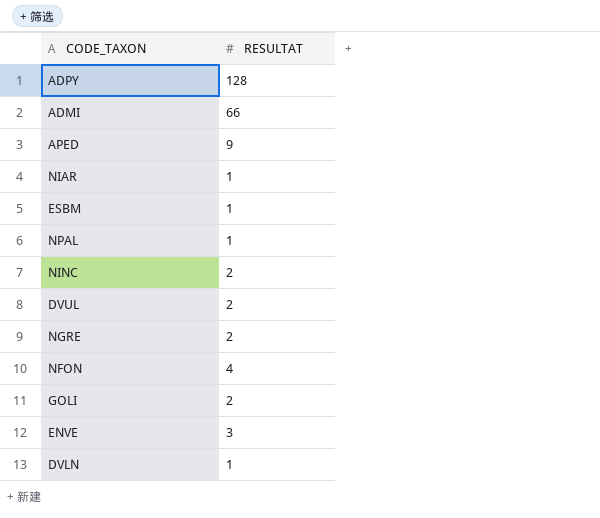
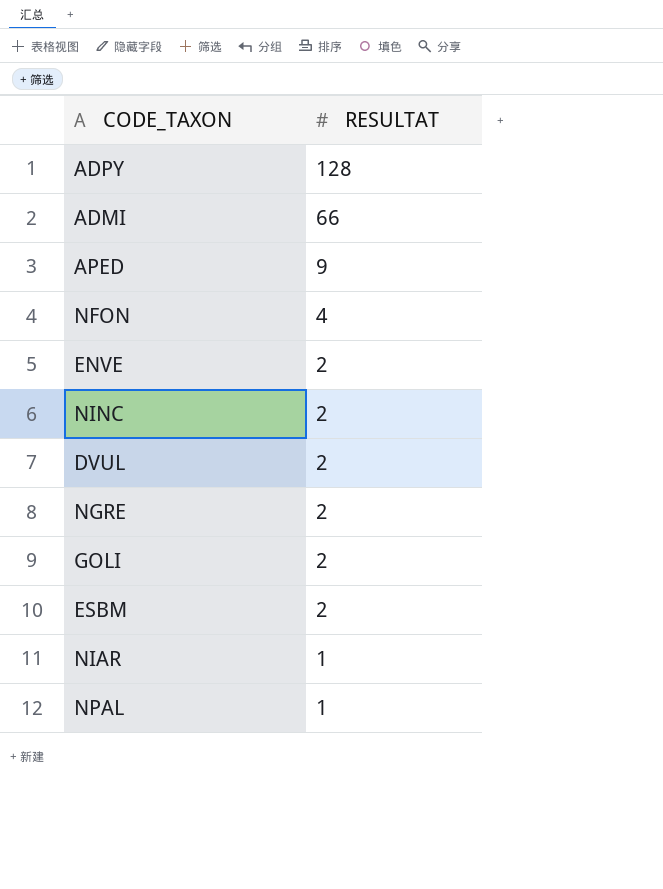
row order: none -> RESULTAT descending
row DVLN: 1 -> none
ENVE | RESULTAT: 3 -> 2
ESBM | RESULTAT: 1 -> 2

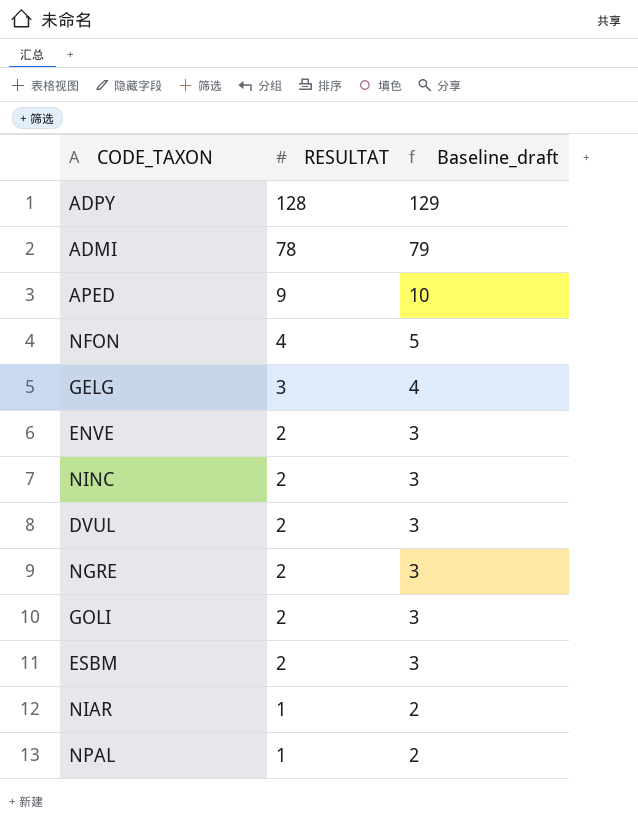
column Baseline_draft | formula: none -> [RESULTAT] + 1
ADMI | RESULTAT: 66 -> 78
row GELG: none -> 3 | 4

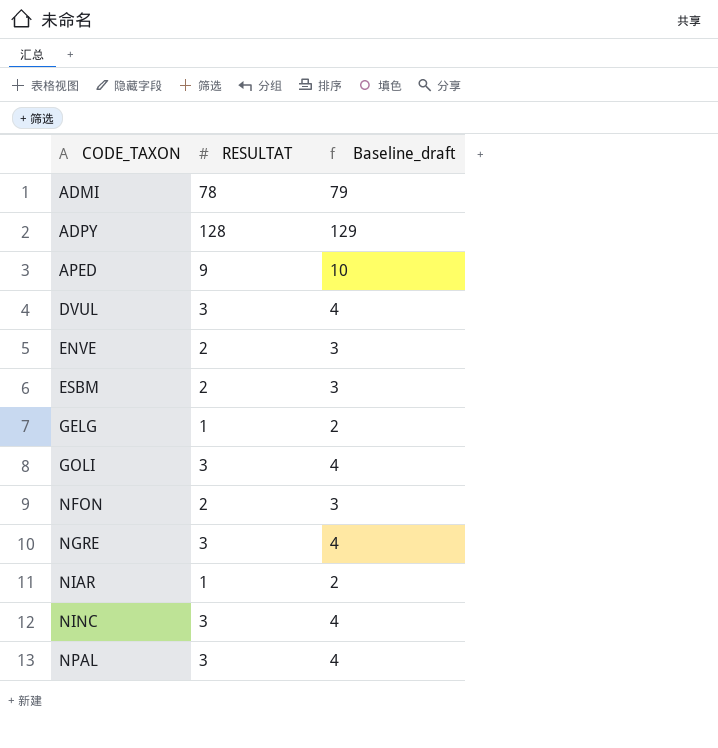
row order: RESULTAT descending -> CODE_TAXON ascending
DVUL | RESULTAT: 2 -> 3
DVUL | Baseline_draft: 3 -> 4
GELG | RESULTAT: 3 -> 1
GELG | Baseline_draft: 4 -> 2
GOLI | RESULTAT: 2 -> 3
GOLI | Baseline_draft: 3 -> 4
NFON | RESULTAT: 4 -> 2
NFON | Baseline_draft: 5 -> 3
NGRE | RESULTAT: 2 -> 3
NGRE | Baseline_draft: 3 -> 4
NINC | RESULTAT: 2 -> 3
NINC | Baseline_draft: 3 -> 4
NPAL | RESULTAT: 1 -> 3
NPAL | Baseline_draft: 2 -> 4

